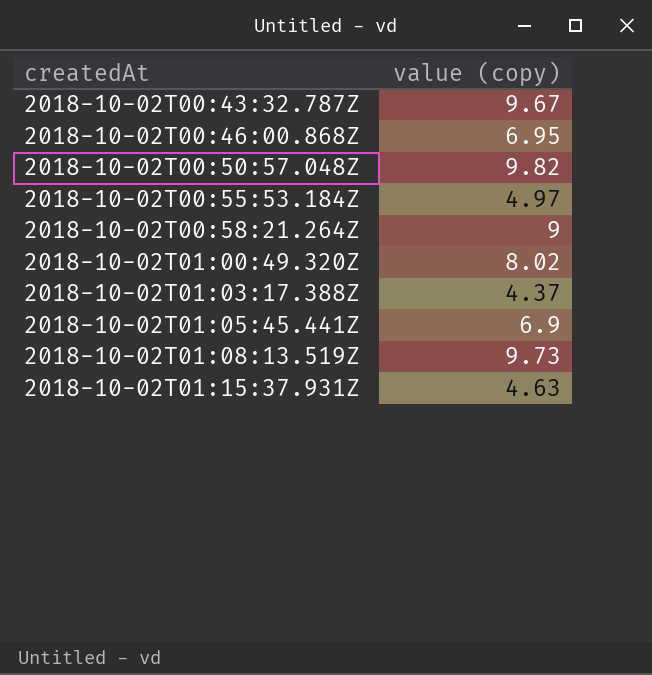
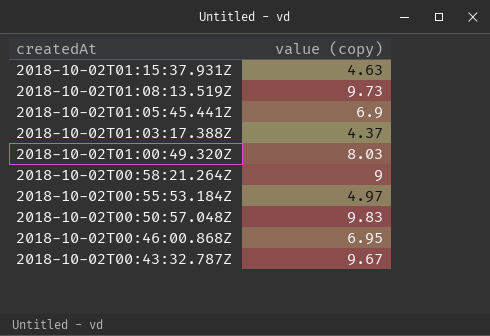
row order: createdAt ascending -> createdAt descending
2018-10-02T01:00:49.320Z | value (copy): 8.02 -> 8.03
2018-10-02T00:50:57.048Z | value (copy): 9.82 -> 9.83

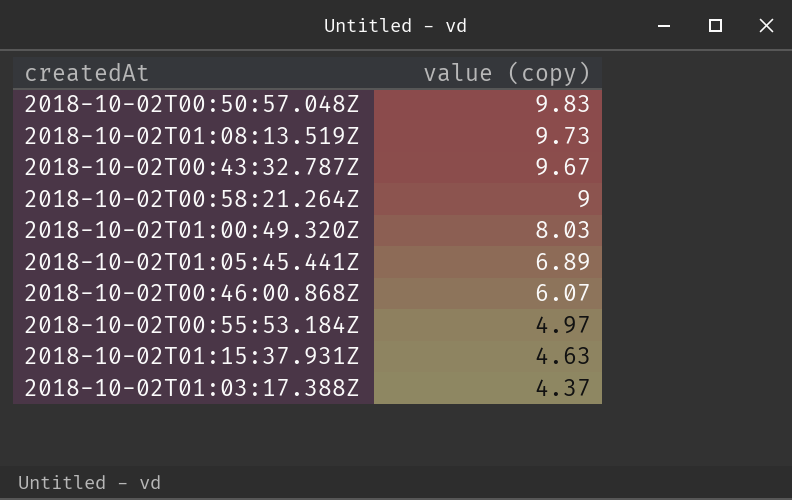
row order: createdAt descending -> value (copy) descending
2018-10-02T01:05:45.441Z | value (copy): 6.9 -> 6.89
2018-10-02T00:46:00.868Z | value (copy): 6.95 -> 6.07

